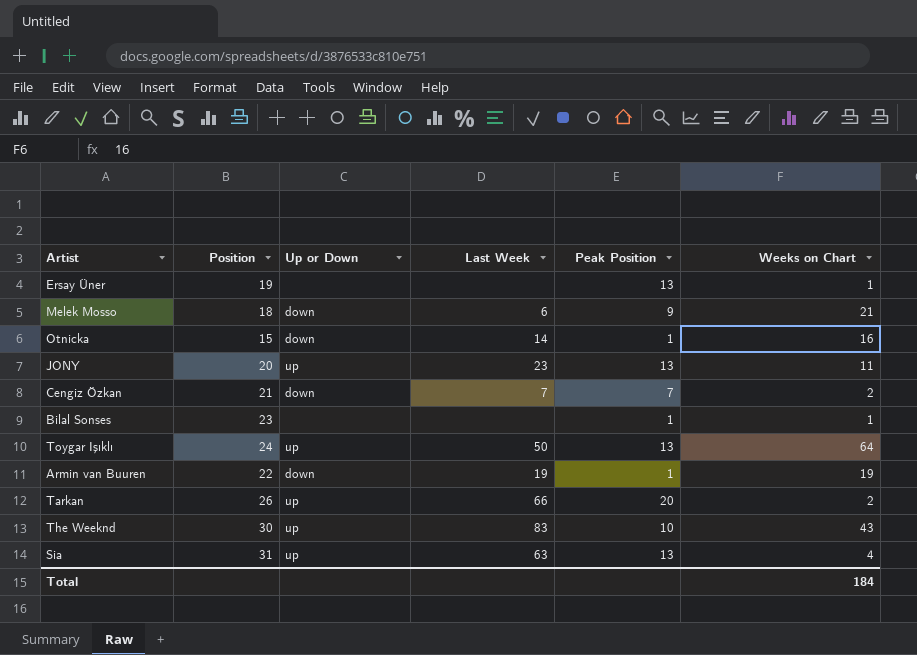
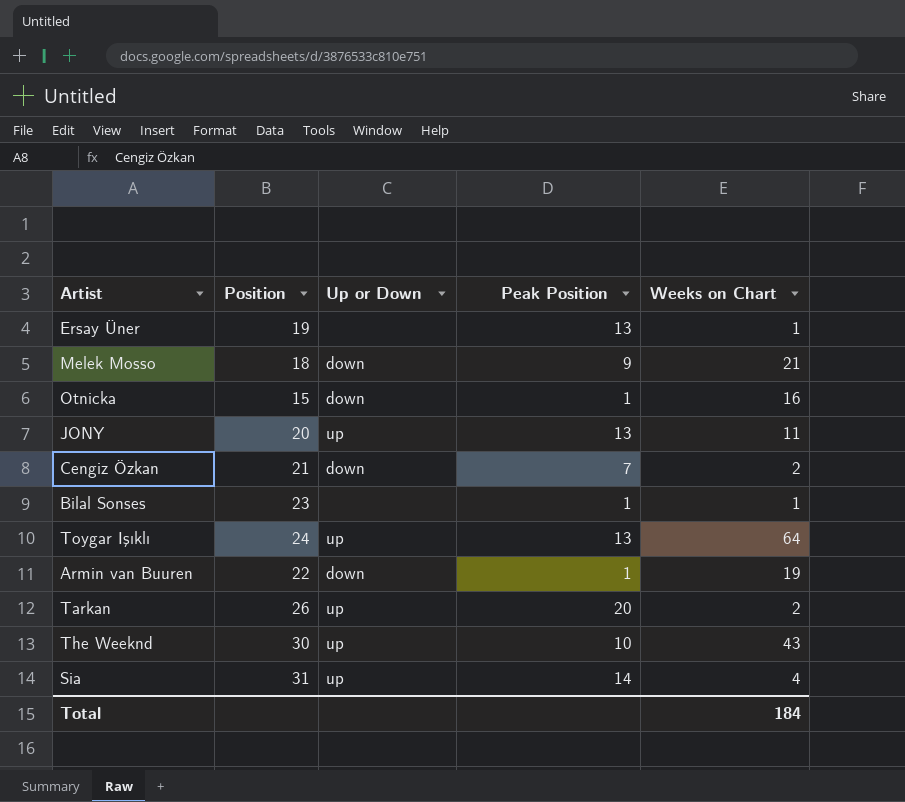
column Last Week | position: 4 -> none
Sia | Peak Position: 13 -> 14

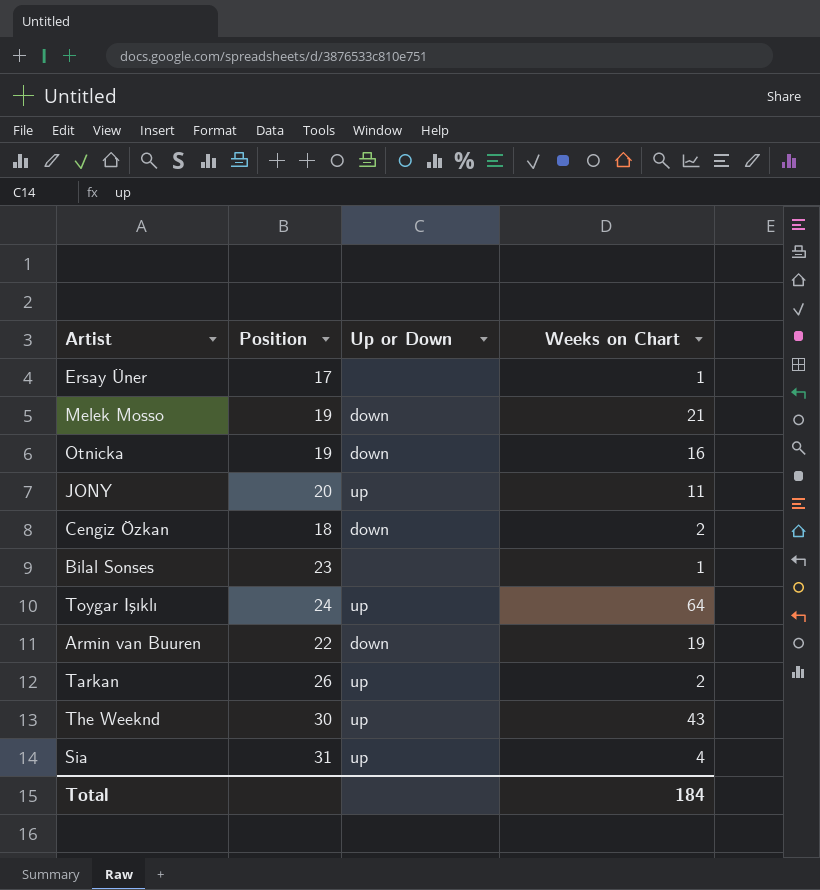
column Peak Position | position: 4 -> none
Ersay Üner | Position: 19 -> 17
Melek Mosso | Position: 18 -> 19
Otnicka | Position: 15 -> 19
Cengiz Özkan | Position: 21 -> 18

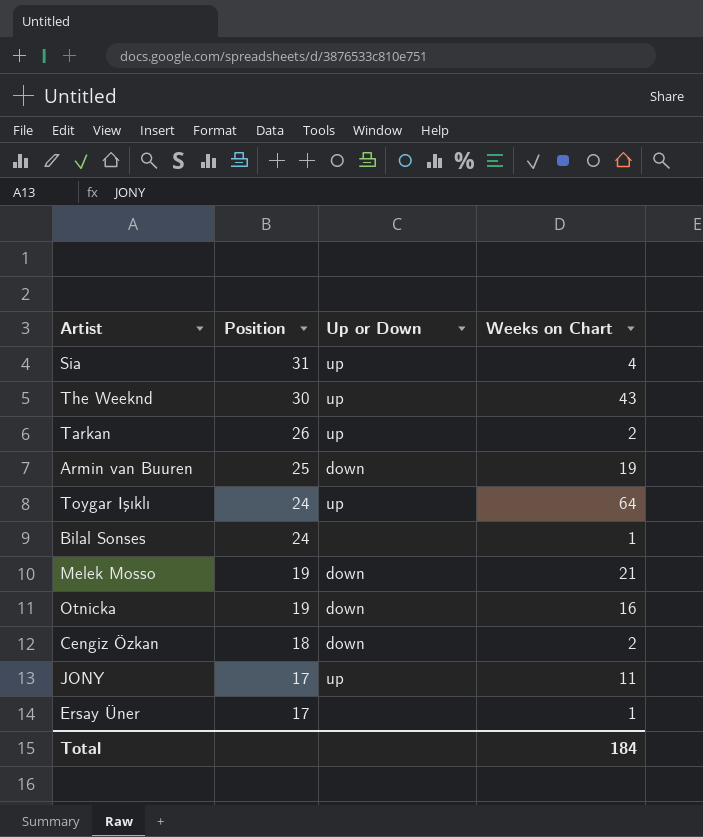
row order: none -> Position descending
Armin van Buuren | Position: 22 -> 25
Bilal Sonses | Position: 23 -> 24
JONY | Position: 20 -> 17

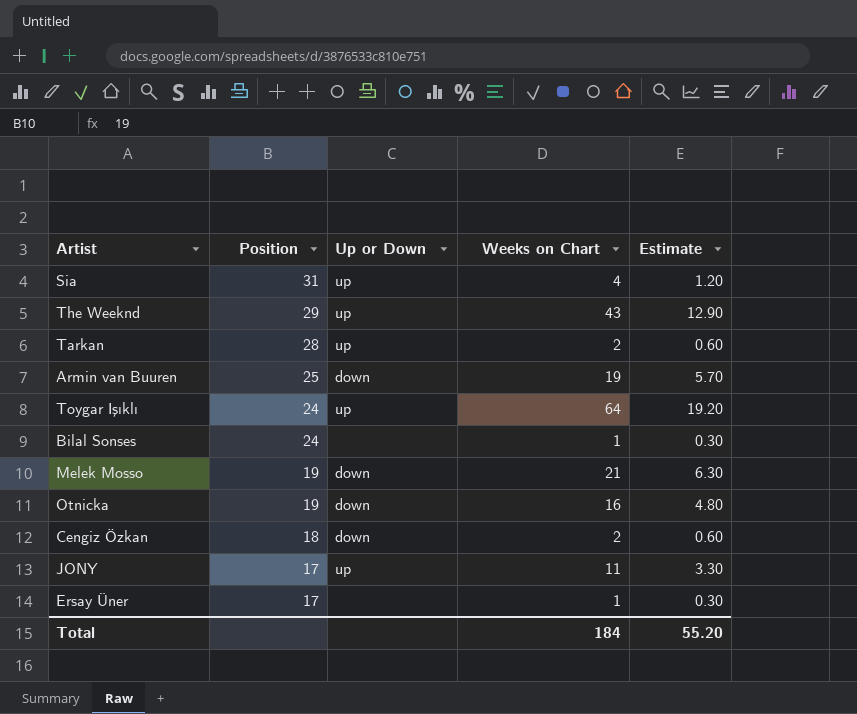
column Estimate | formula: none -> [Weeks on Chart] * 0.3
The Weeknd | Position: 30 -> 29
Tarkan | Position: 26 -> 28

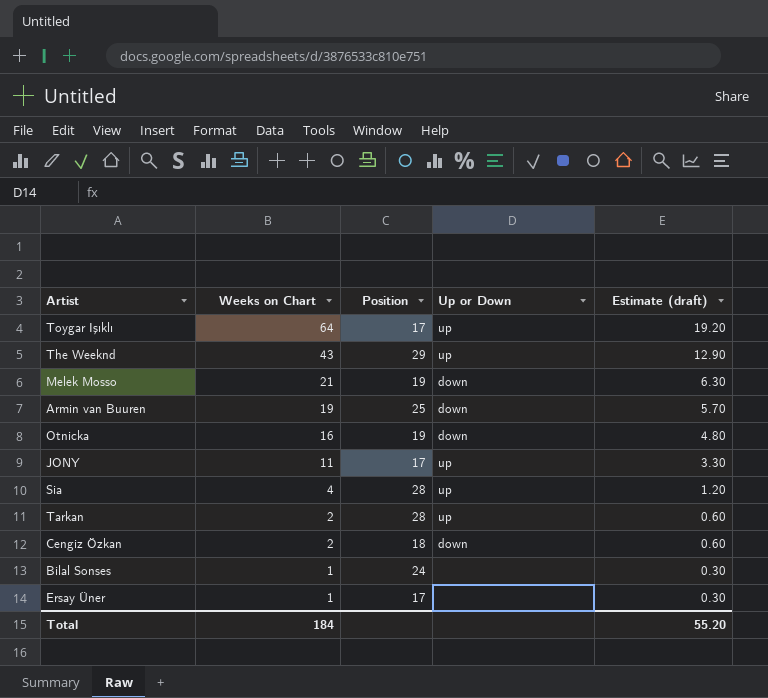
row order: Position descending -> Weeks on Chart descending
column Weeks on Chart | position: 4 -> 2
column name: Estimate -> Estimate (draft)
Toygar Işıklı | Position: 24 -> 17
Sia | Position: 31 -> 28

